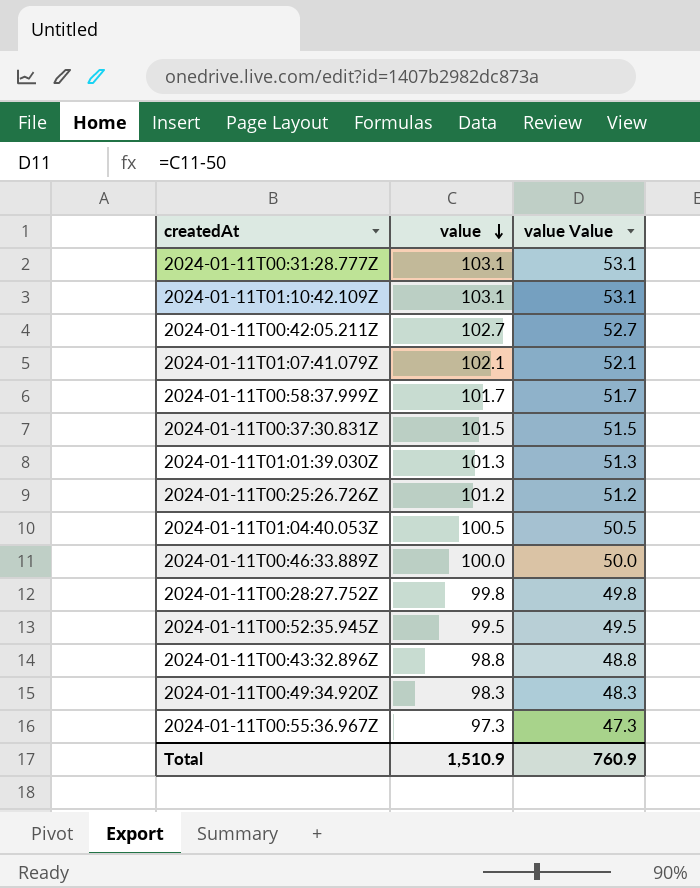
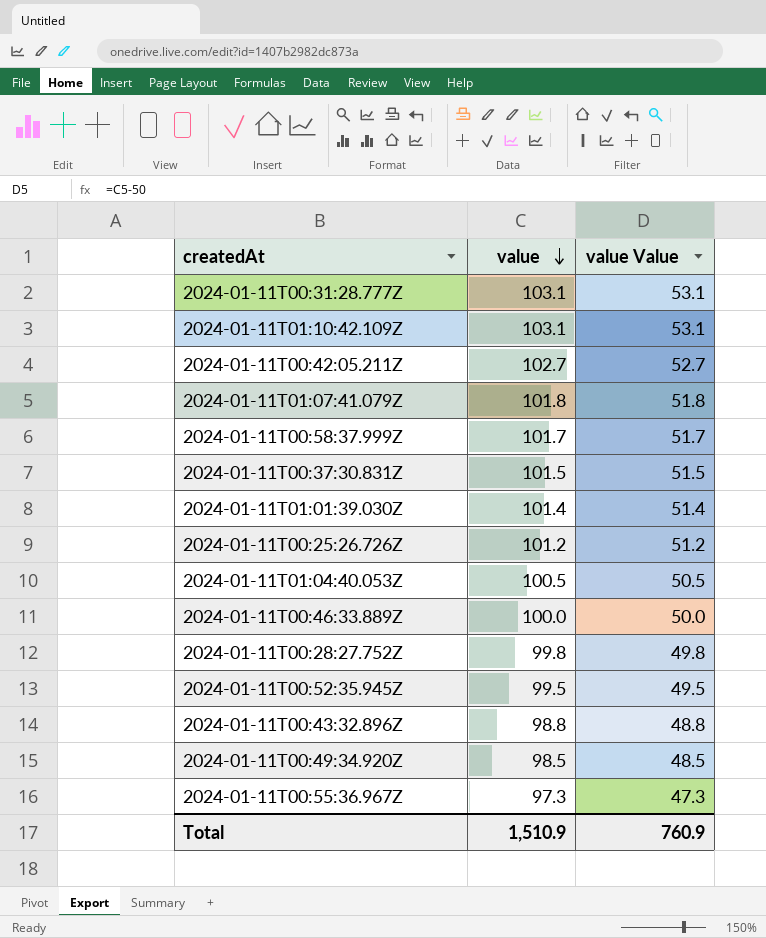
2024-01-11T01:07:41.079Z | value: 102.1 -> 101.8
2024-01-11T01:07:41.079Z | value Value: 52.1 -> 51.8
2024-01-11T01:01:39.030Z | value: 101.3 -> 101.4
2024-01-11T01:01:39.030Z | value Value: 51.3 -> 51.4
2024-01-11T00:49:34.920Z | value: 98.3 -> 98.5
2024-01-11T00:49:34.920Z | value Value: 48.3 -> 48.5

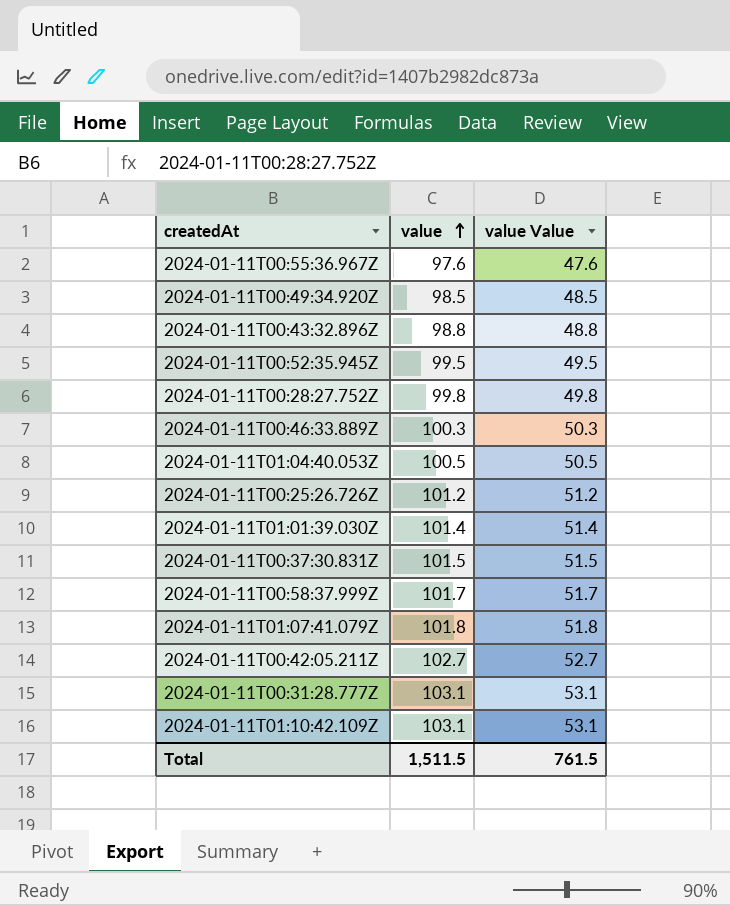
row order: value descending -> value ascending
2024-01-11T00:55:36.967Z | value: 97.3 -> 97.6
2024-01-11T00:55:36.967Z | value Value: 47.3 -> 47.6
2024-01-11T00:46:33.889Z | value: 100.0 -> 100.3
2024-01-11T00:46:33.889Z | value Value: 50.0 -> 50.3
Total | value: 1,510.9 -> 1,511.5
Total | value Value: 760.9 -> 761.5

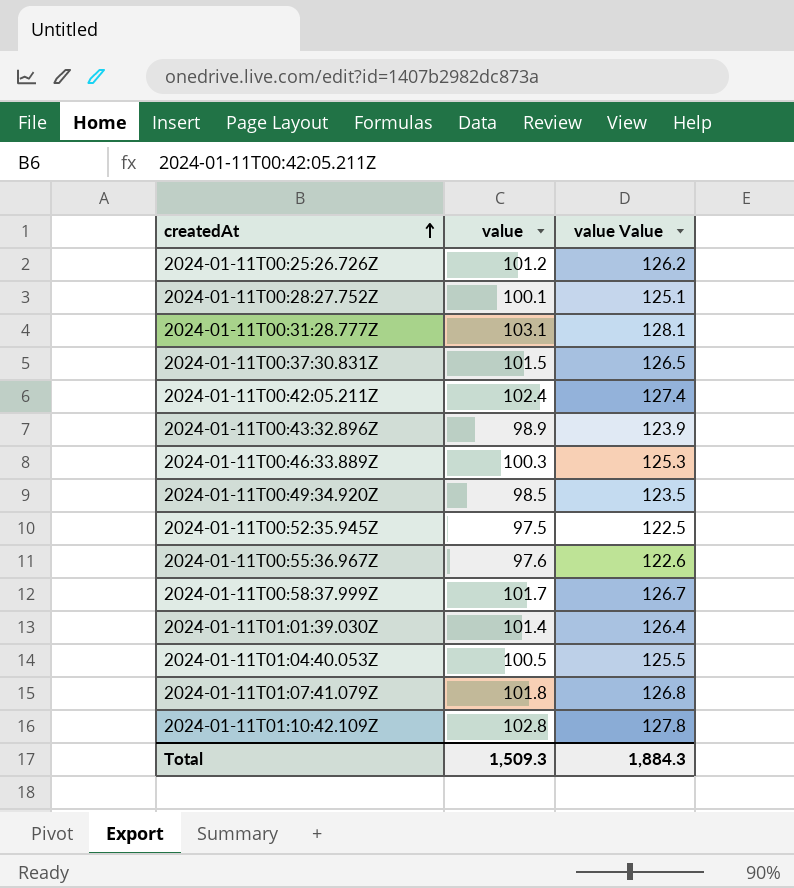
row order: value ascending -> createdAt ascending
column value Value | formula: [value] - 50 -> [value] + 25
2024-01-11T00:28:27.752Z | value: 99.8 -> 100.1
2024-01-11T00:42:05.211Z | value: 102.7 -> 102.4
2024-01-11T00:43:32.896Z | value: 98.8 -> 98.9
2024-01-11T00:52:35.945Z | value: 99.5 -> 97.5
2024-01-11T01:10:42.109Z | value: 103.1 -> 102.8
Total | value: 1,511.5 -> 1,509.3
Total | value Value: 761.5 -> 1,884.3

